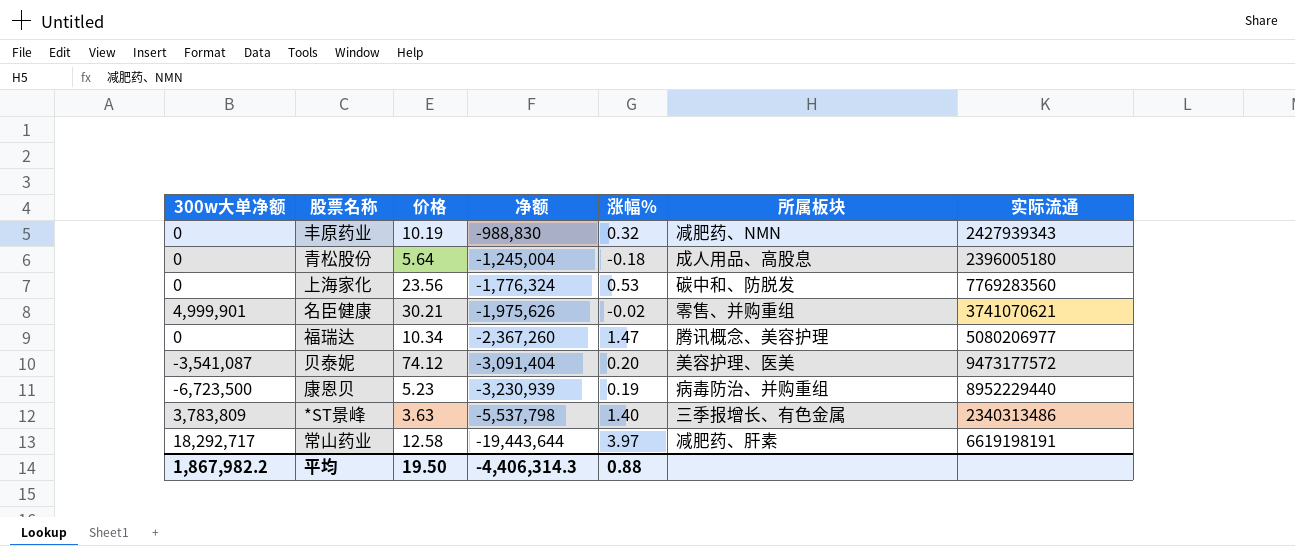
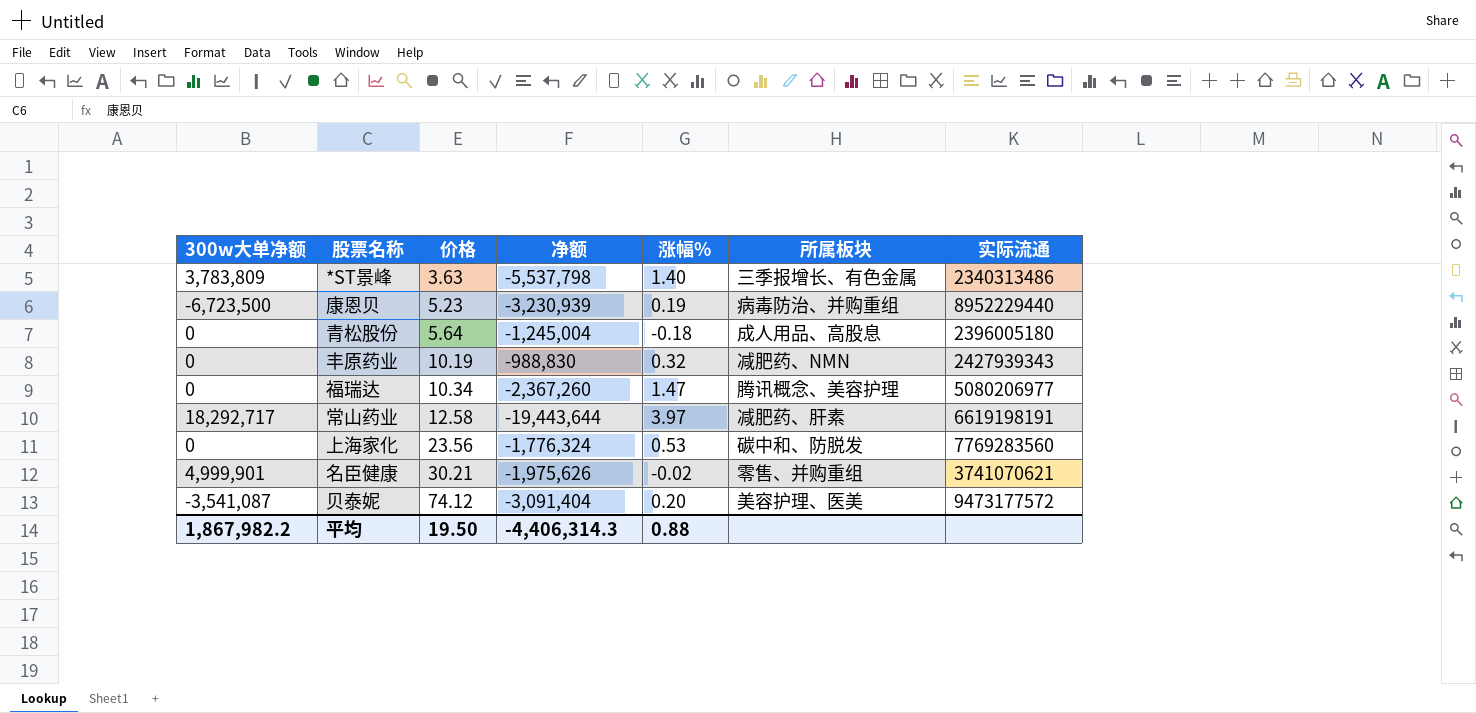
row order: 净额 descending -> 价格 ascending

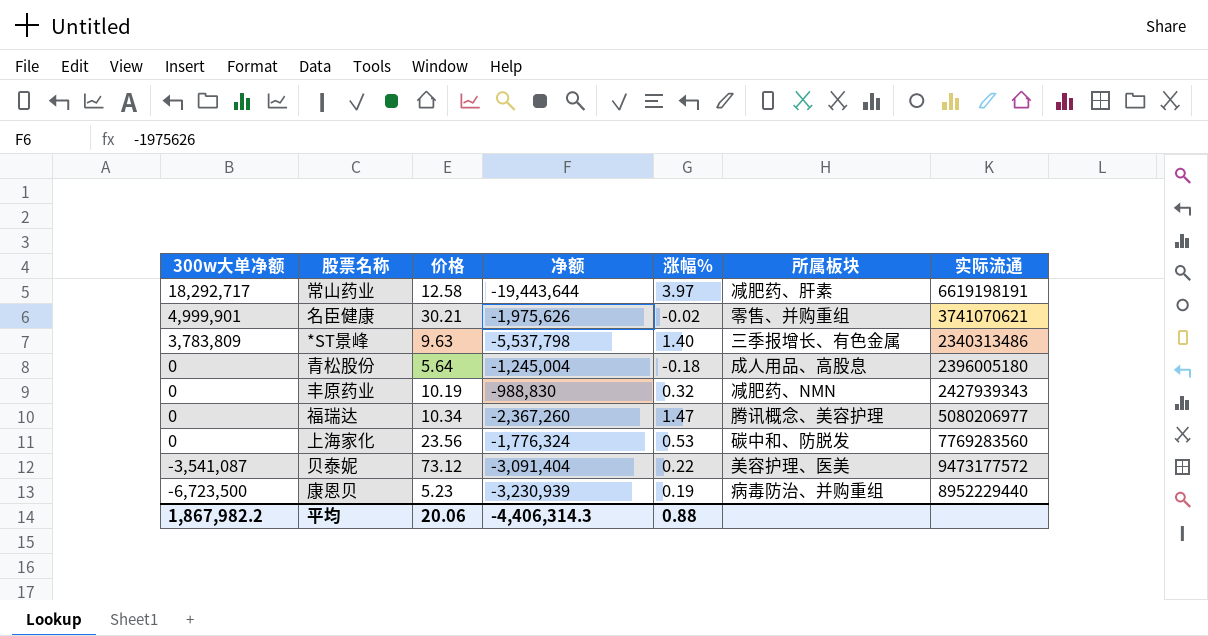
row order: 价格 ascending -> 300w大单净额 descending
*ST景峰 | 价格: 3.63 -> 9.63
贝泰妮 | 价格: 74.12 -> 73.12
贝泰妮 | 涨幅%: 0.20 -> 0.22
平均 | 价格: 19.50 -> 20.06

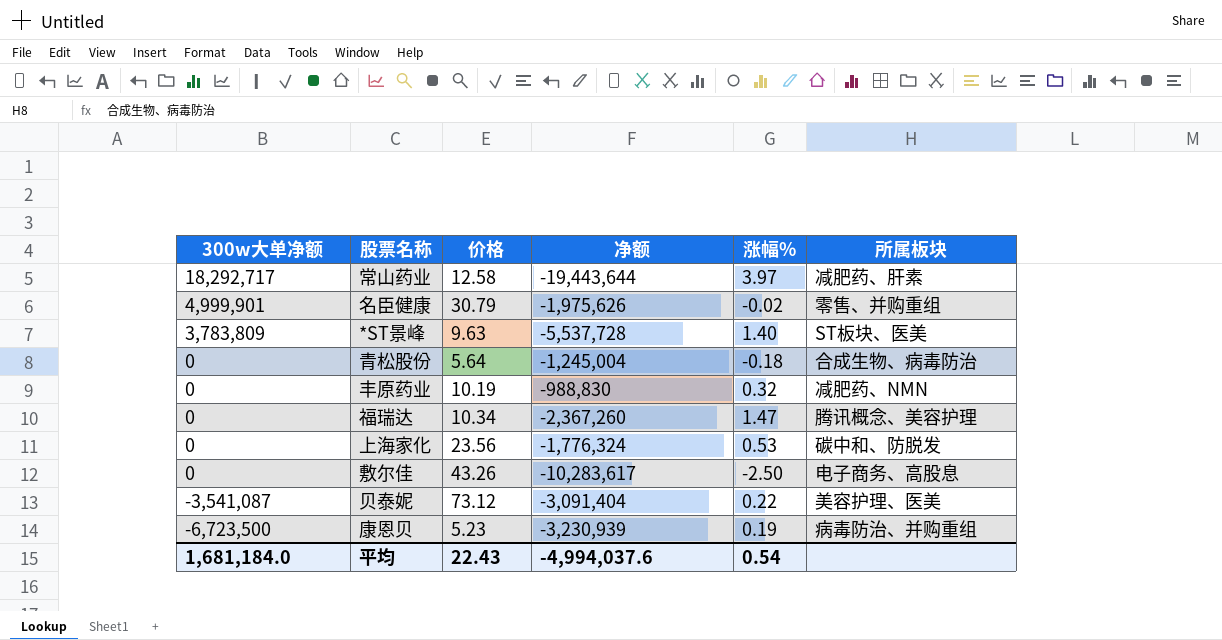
column 实际流通 | position: 7 -> none
名臣健康 | 价格: 30.21 -> 30.79
*ST景峰 | 净额: -5,537,798 -> -5,537,728
*ST景峰 | 所属板块: 三季报增长、有色金属 -> ST板块、医美
青松股份 | 所属板块: 成人用品、高股息 -> 合成生物、病毒防治
row 敷尔佳: none -> 0 | 43.26 | -10,283,617 | -2.50 | 电子商务、高股息
平均 | 300w大单净额: 1,867,982.2 -> 1,681,184.0
平均 | 价格: 20.06 -> 22.43
平均 | 净额: -4,406,314.3 -> -4,994,037.6
平均 | 涨幅%: 0.88 -> 0.54

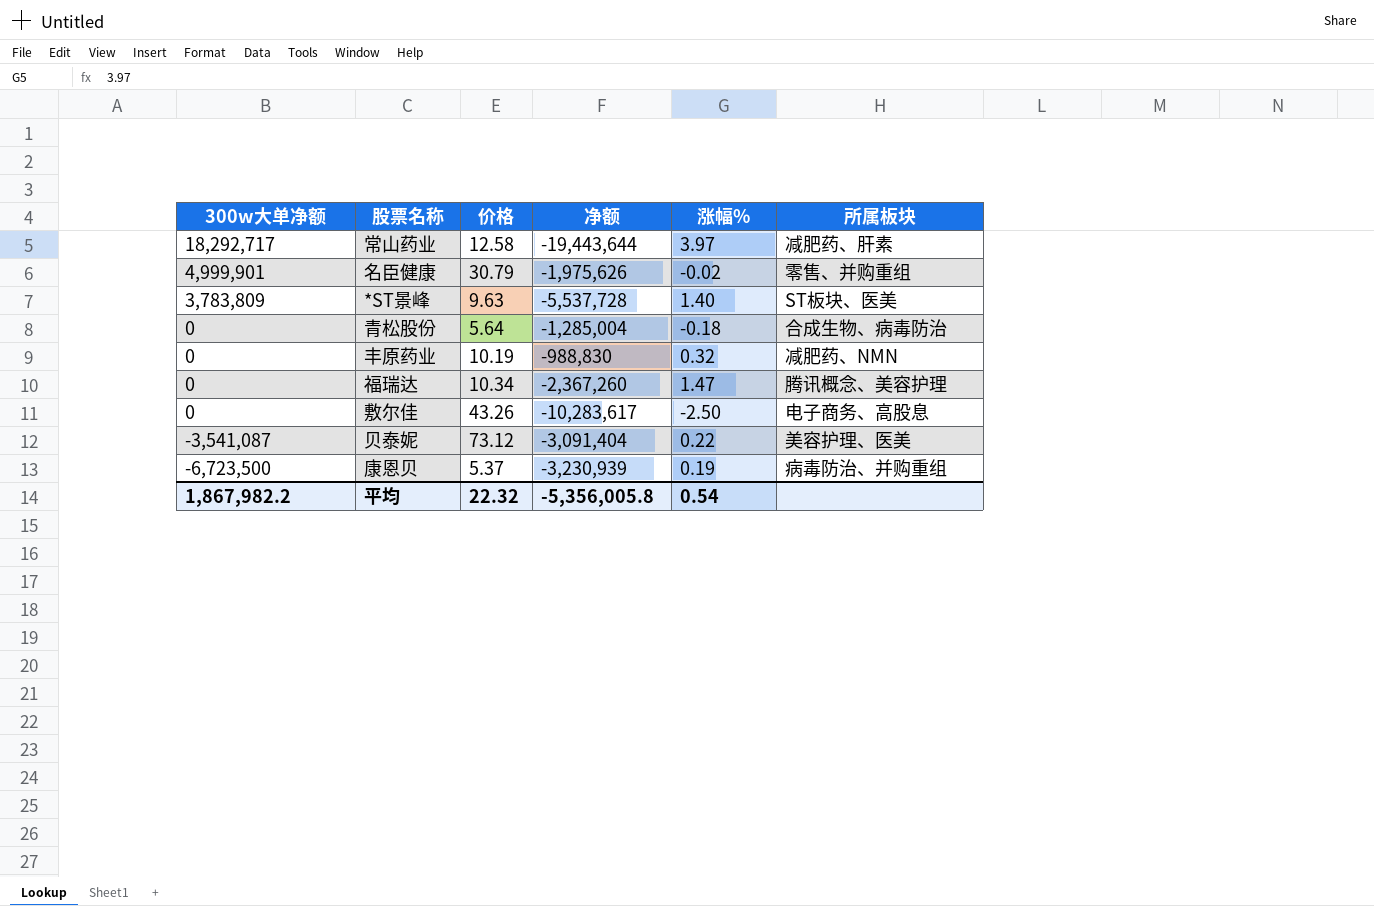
row 上海家化: 0 | 23.56 | -1,776,324 | 0.53 | 碳中和、防脱发 -> none
青松股份 | 净额: -1,245,004 -> -1,285,004
康恩贝 | 价格: 5.23 -> 5.37
平均 | 300w大单净额: 1,681,184.0 -> 1,867,982.2
平均 | 价格: 22.43 -> 22.32
平均 | 净额: -4,994,037.6 -> -5,356,005.8

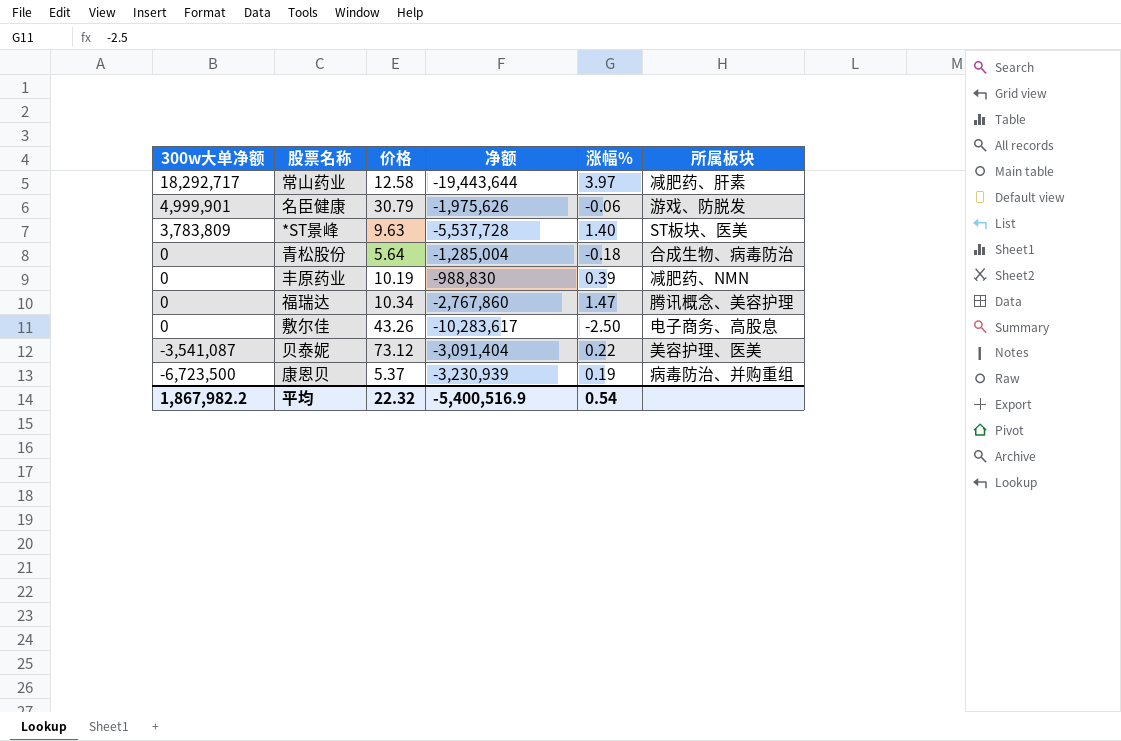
名臣健康 | 涨幅%: -0.02 -> -0.06
名臣健康 | 所属板块: 零售、并购重组 -> 游戏、防脱发
丰原药业 | 涨幅%: 0.32 -> 0.39
福瑞达 | 净额: -2,367,260 -> -2,767,860
平均 | 净额: -5,356,005.8 -> -5,400,516.9

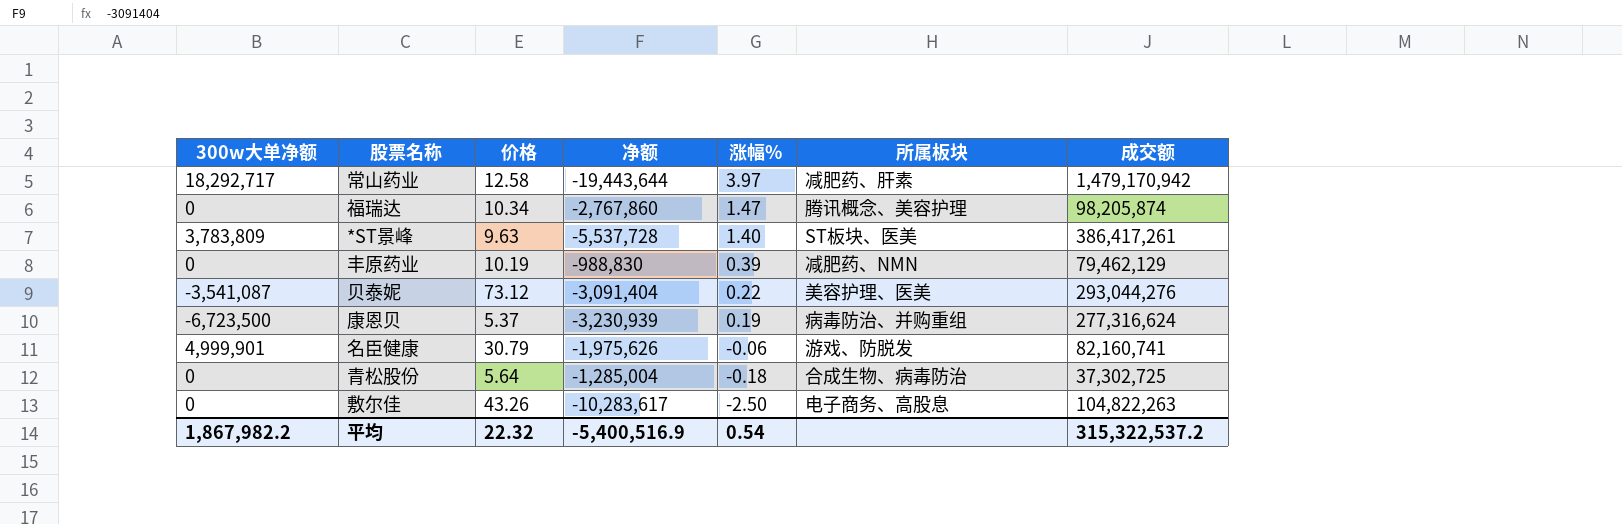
row order: 300w大单净额 descending -> 涨幅% descending
column 成交额 | position: none -> 7

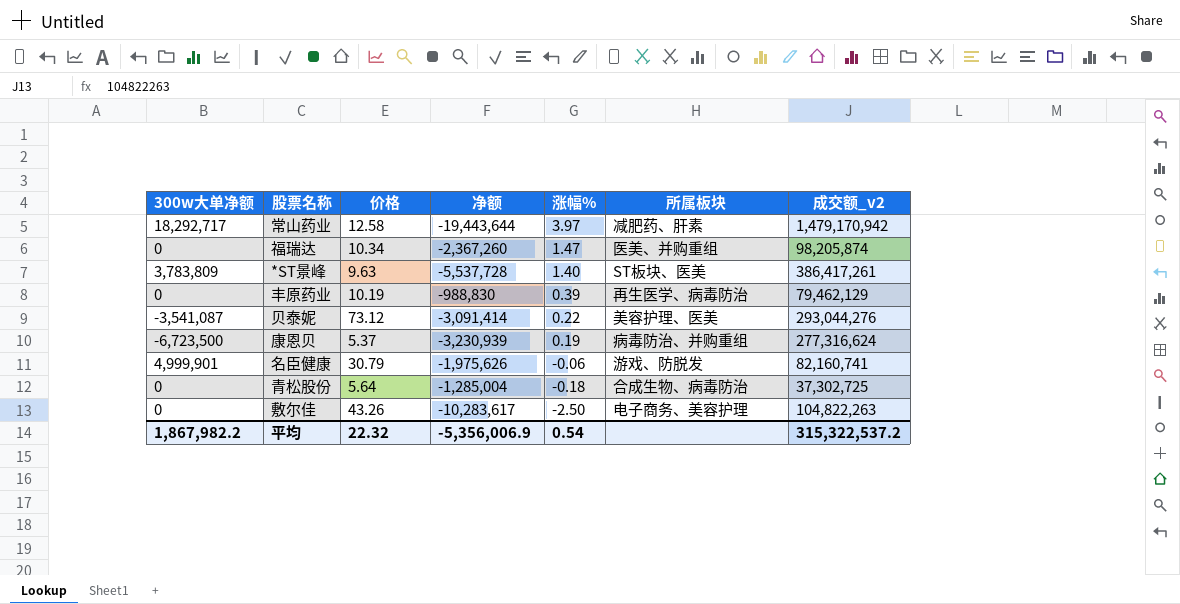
column name: 成交额 -> 成交额_v2
福瑞达 | 净额: -2,767,860 -> -2,367,260
福瑞达 | 所属板块: 腾讯概念、美容护理 -> 医美、并购重组
丰原药业 | 所属板块: 减肥药、NMN -> 再生医学、病毒防治
贝泰妮 | 净额: -3,091,404 -> -3,091,414
敷尔佳 | 所属板块: 电子商务、高股息 -> 电子商务、美容护理
平均 | 净额: -5,400,516.9 -> -5,356,006.9

